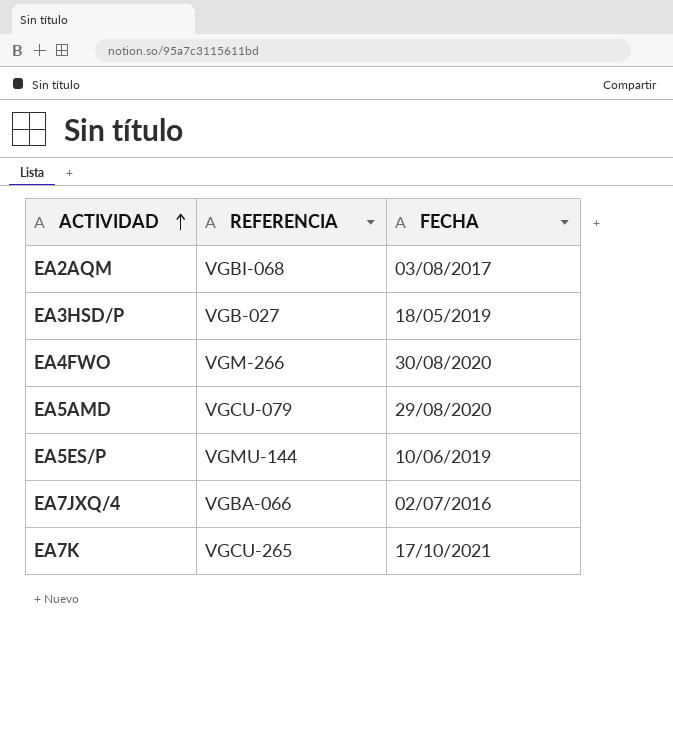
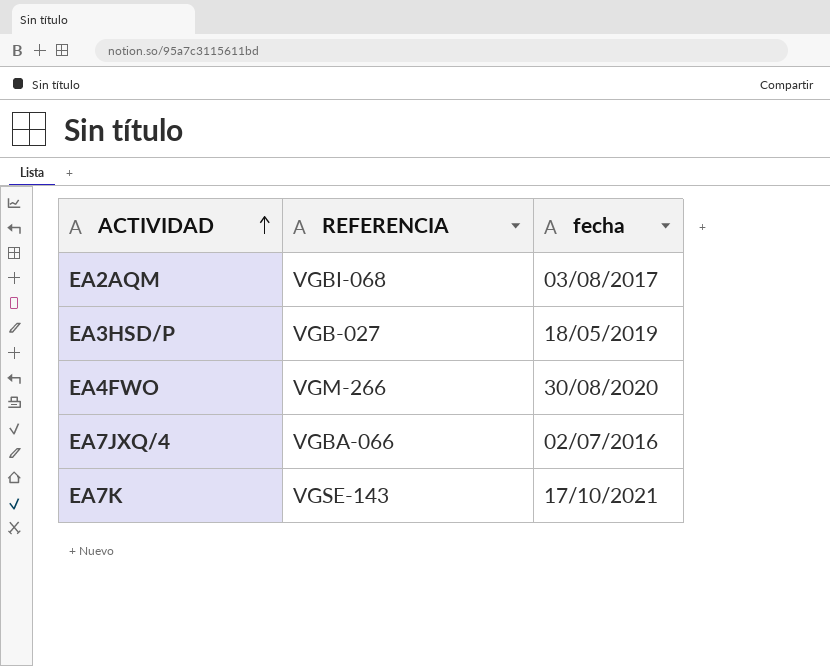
column name: FECHA -> fecha
row EA5AMD: VGCU-079 | 29/08/2020 -> none
row EA5ES/P: VGMU-144 | 10/06/2019 -> none
EA7K | REFERENCIA: VGCU-265 -> VGSE-143

